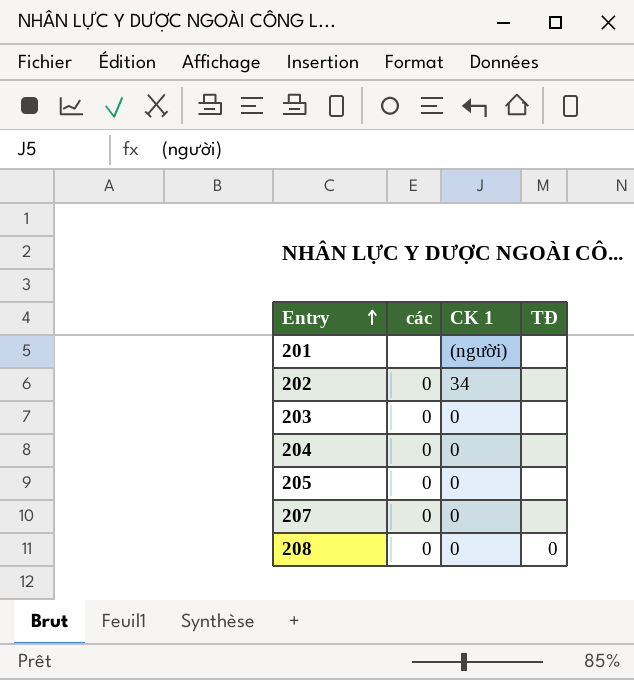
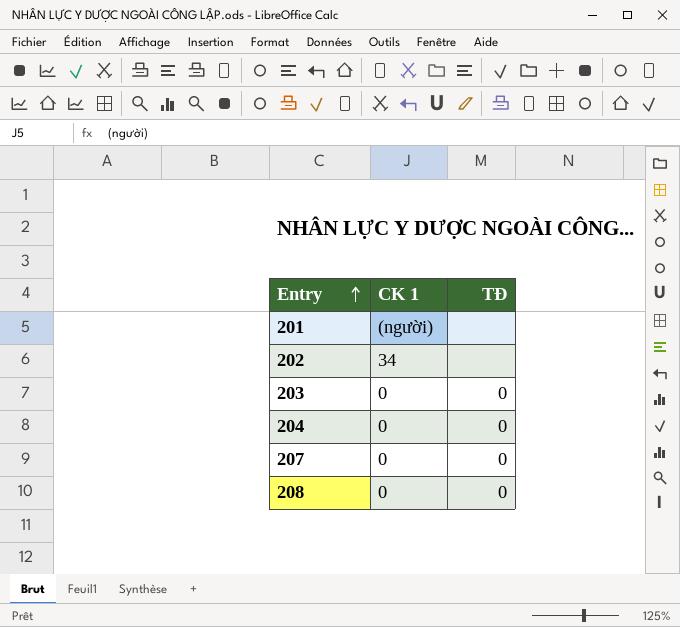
column các | position: 2 -> none
row 205: 0 | 0 | none -> none
203 | TĐ: none -> 0
204 | TĐ: none -> 0
207 | TĐ: none -> 0

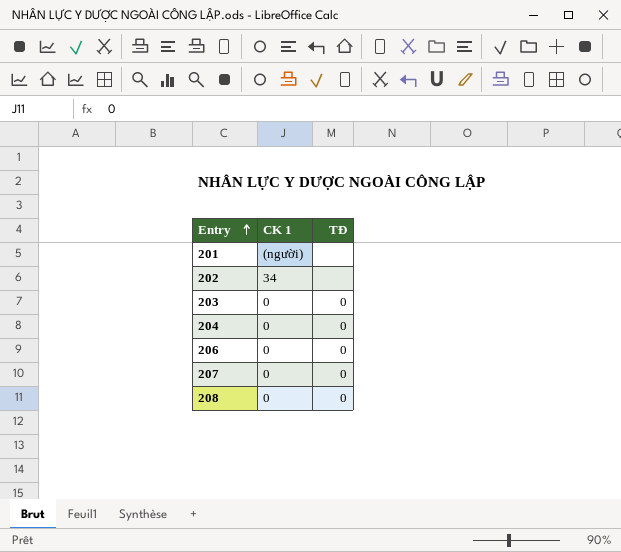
row 206: none -> 0 | 0

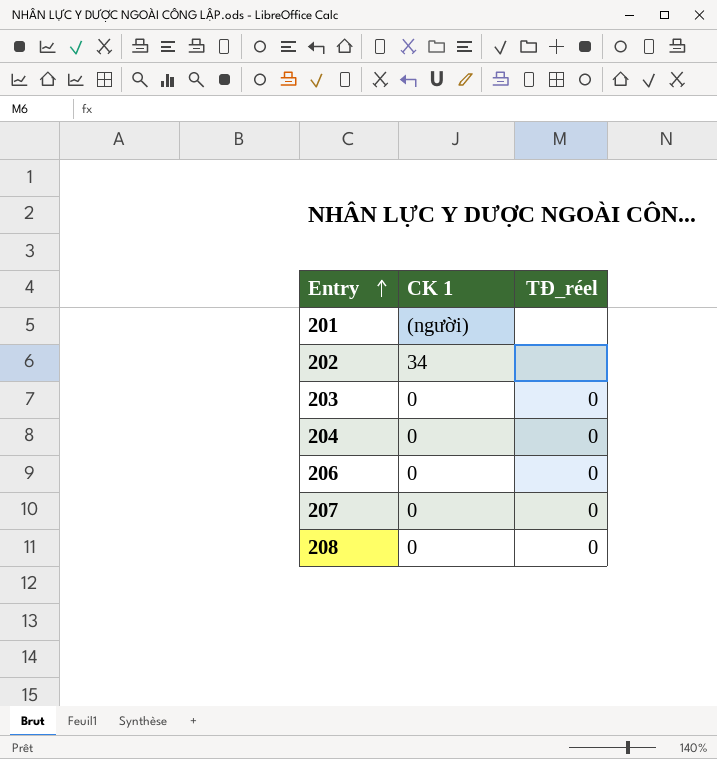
column name: TĐ -> TĐ_réel

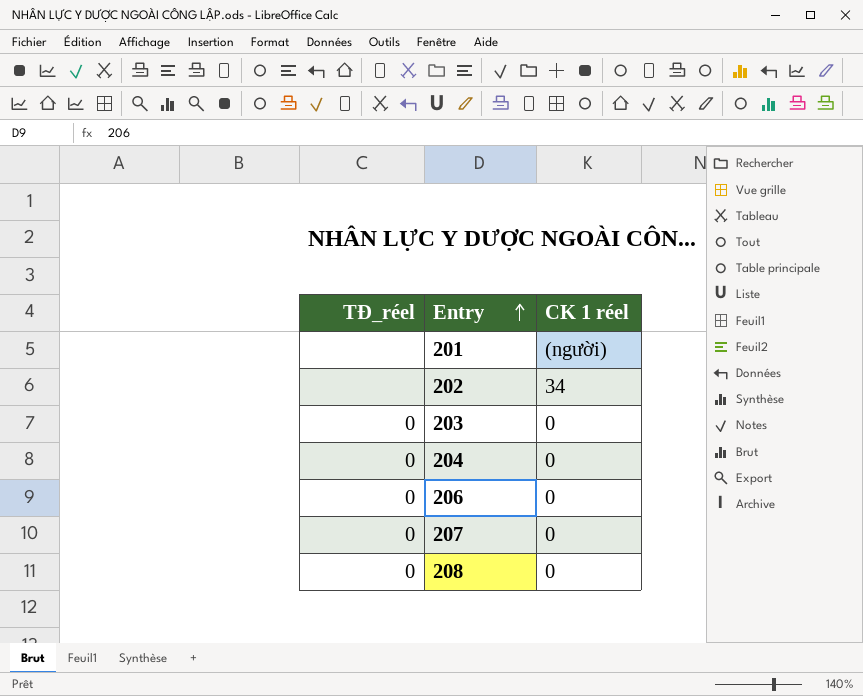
column TĐ_réel | position: 3 -> 1
column name: CK 1 -> CK 1 réel

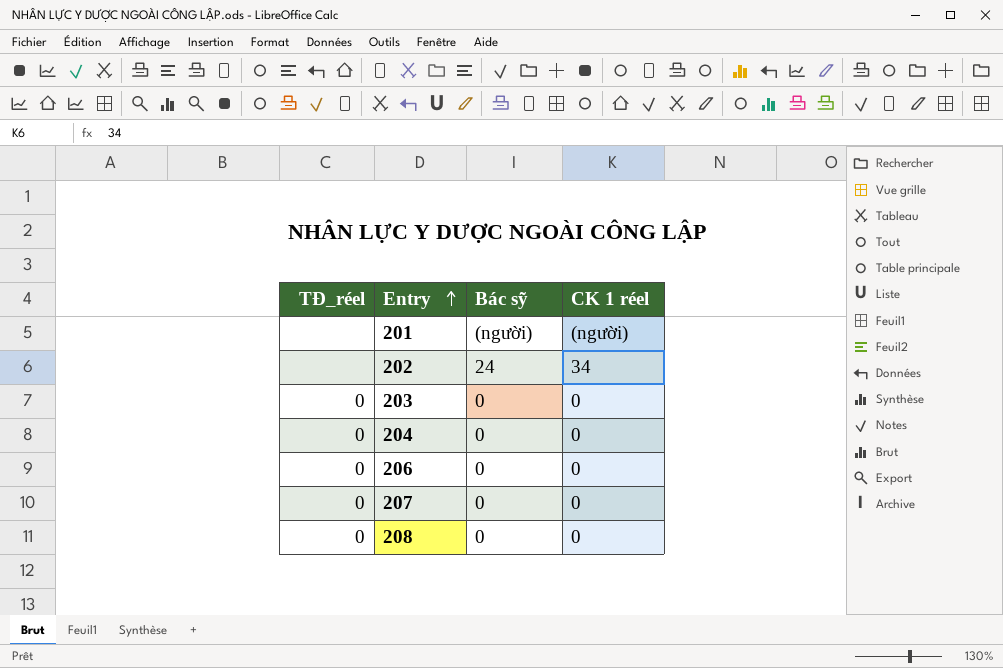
column Bác sỹ | position: none -> 3

